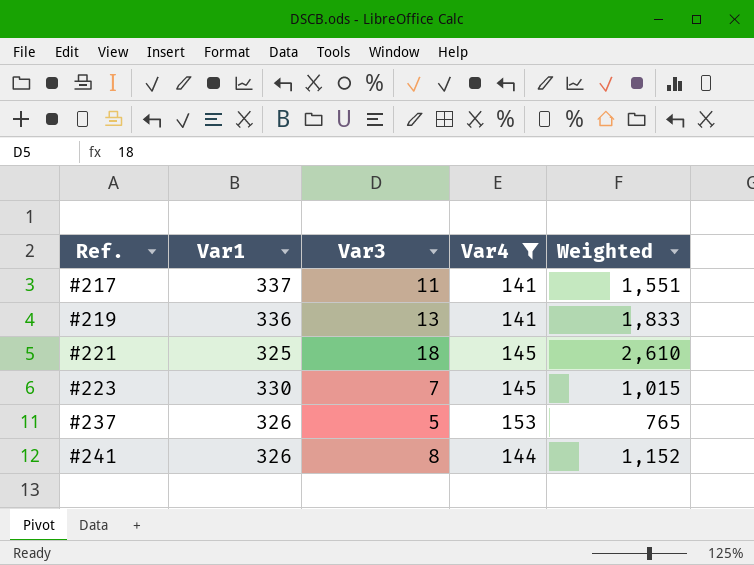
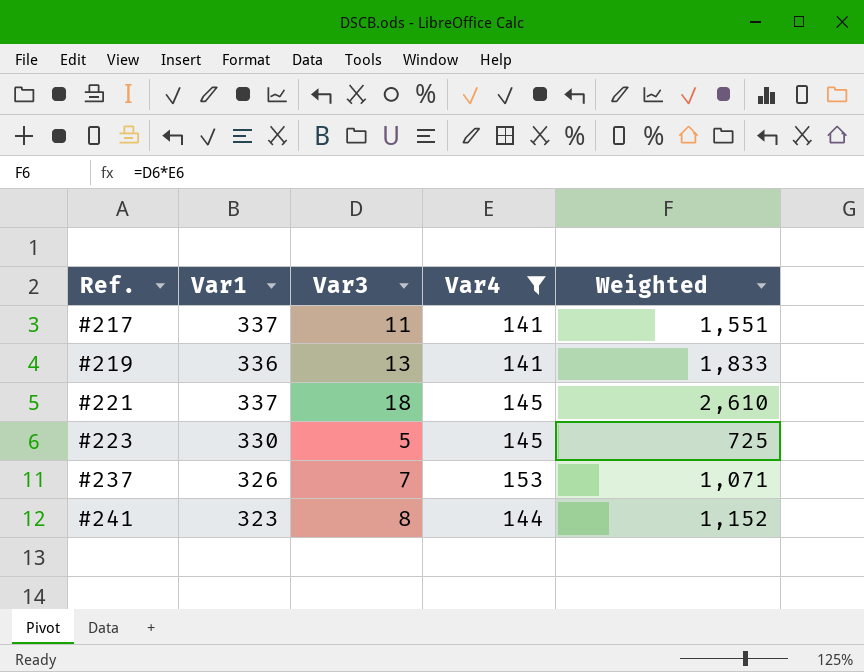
#221 | Var1: 325 -> 337
#223 | Var3: 7 -> 5
#223 | Weighted: 1,015 -> 725
#237 | Var3: 5 -> 7
#237 | Weighted: 765 -> 1,071
#241 | Var1: 326 -> 323

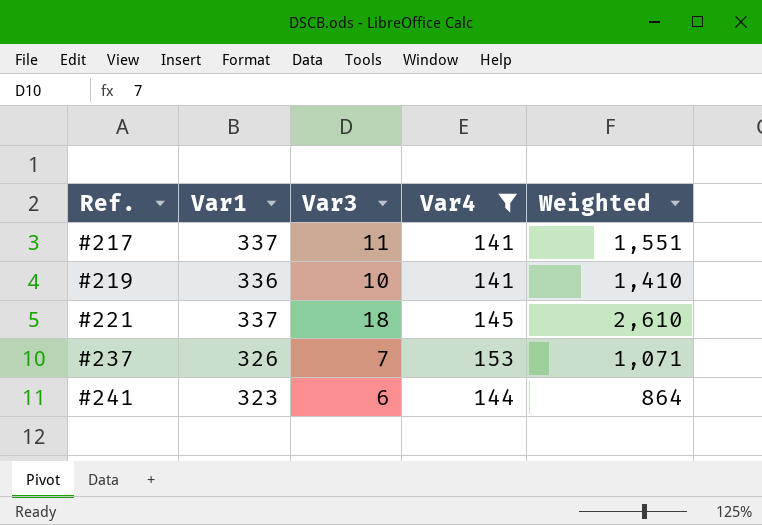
row #223: 330 | 5 | 145 | 725 -> none
#219 | Var3: 13 -> 10
#219 | Weighted: 1,833 -> 1,410
#241 | Var3: 8 -> 6
#241 | Weighted: 1,152 -> 864

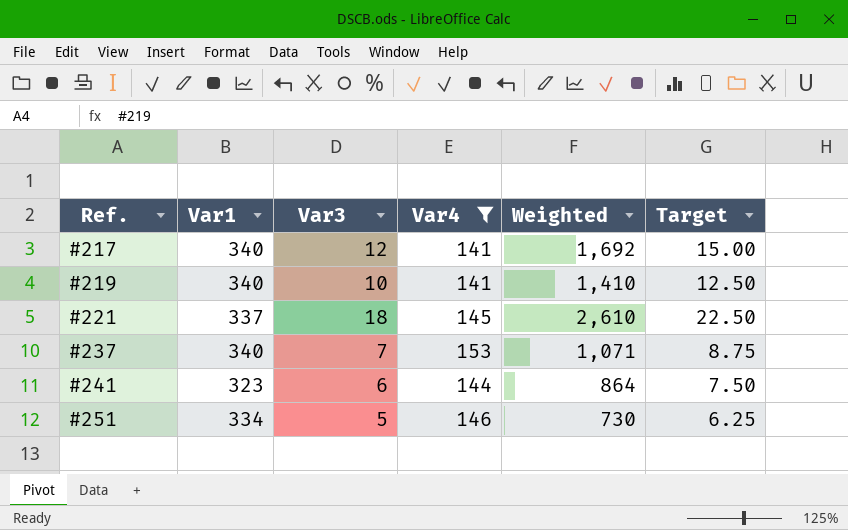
column Target | formula: none -> [Var3] * 1.25
#217 | Var1: 337 -> 340
#217 | Var3: 11 -> 12
#217 | Weighted: 1,551 -> 1,692
#219 | Var1: 336 -> 340
#237 | Var1: 326 -> 340
row #251: none -> 334 | 5 | 146 | 730 | 6.25

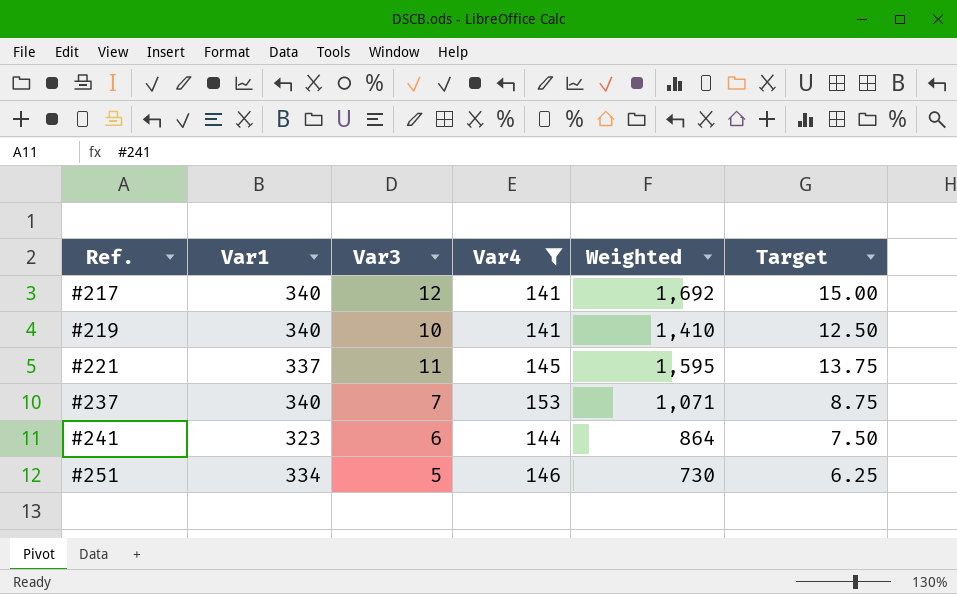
#221 | Var3: 18 -> 11
#221 | Weighted: 2,610 -> 1,595
#221 | Target: 22.50 -> 13.75

